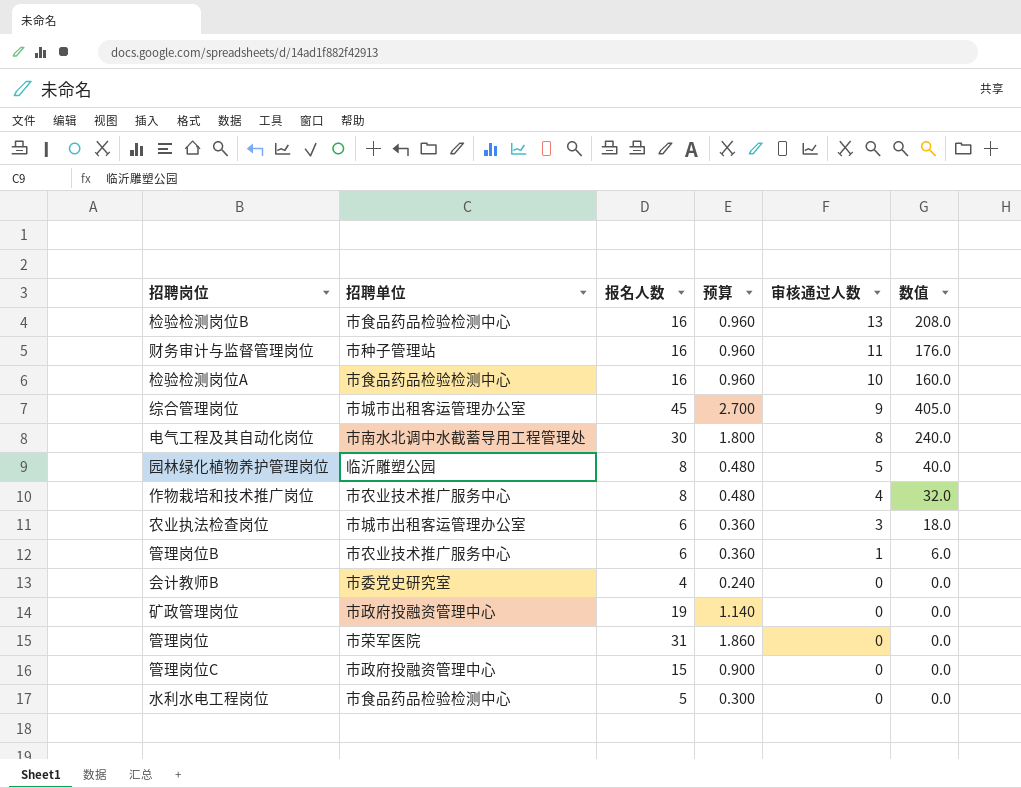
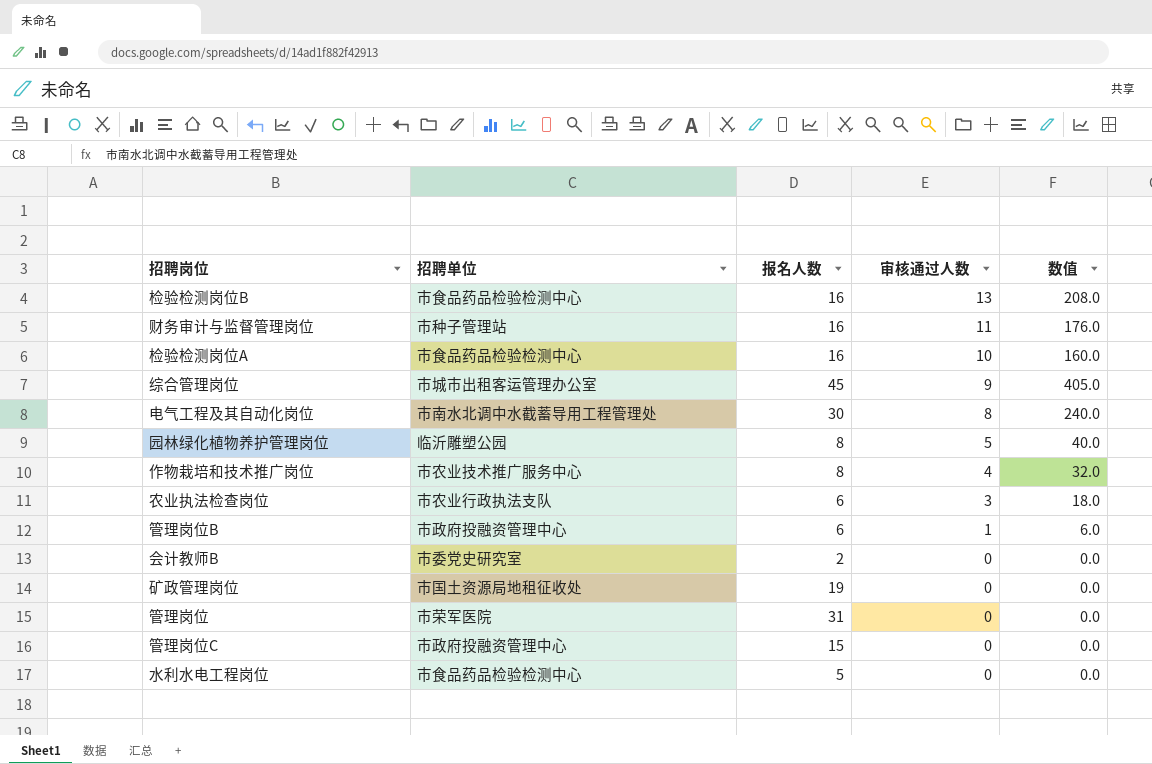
column 预算 | formula: [报名人数] * 0.06 -> none
农业执法检查岗位 | 招聘单位: 市城市出租客运管理办公室 -> 市农业行政执法支队
管理岗位B | 招聘单位: 市农业技术推广服务中心 -> 市政府投融资管理中心
会计教师B | 报名人数: 4 -> 2
矿政管理岗位 | 招聘单位: 市政府投融资管理中心 -> 市国土资源局地租征收处

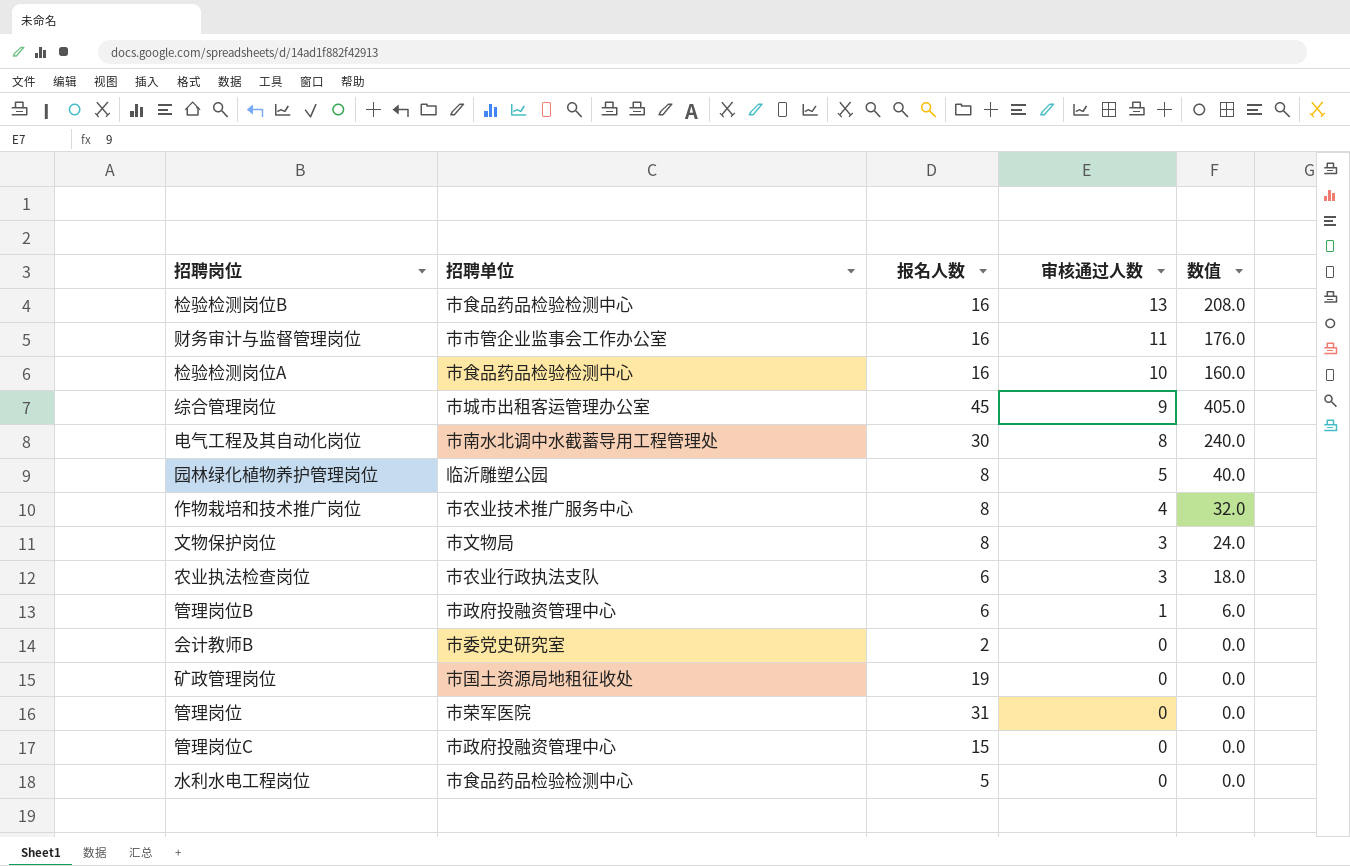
财务审计与监督管理岗位 | 招聘单位: 市种子管理站 -> 市市管企业监事会工作办公室
row 文物保护岗位: none -> 市文物局 | 8 | 3 | 24.0

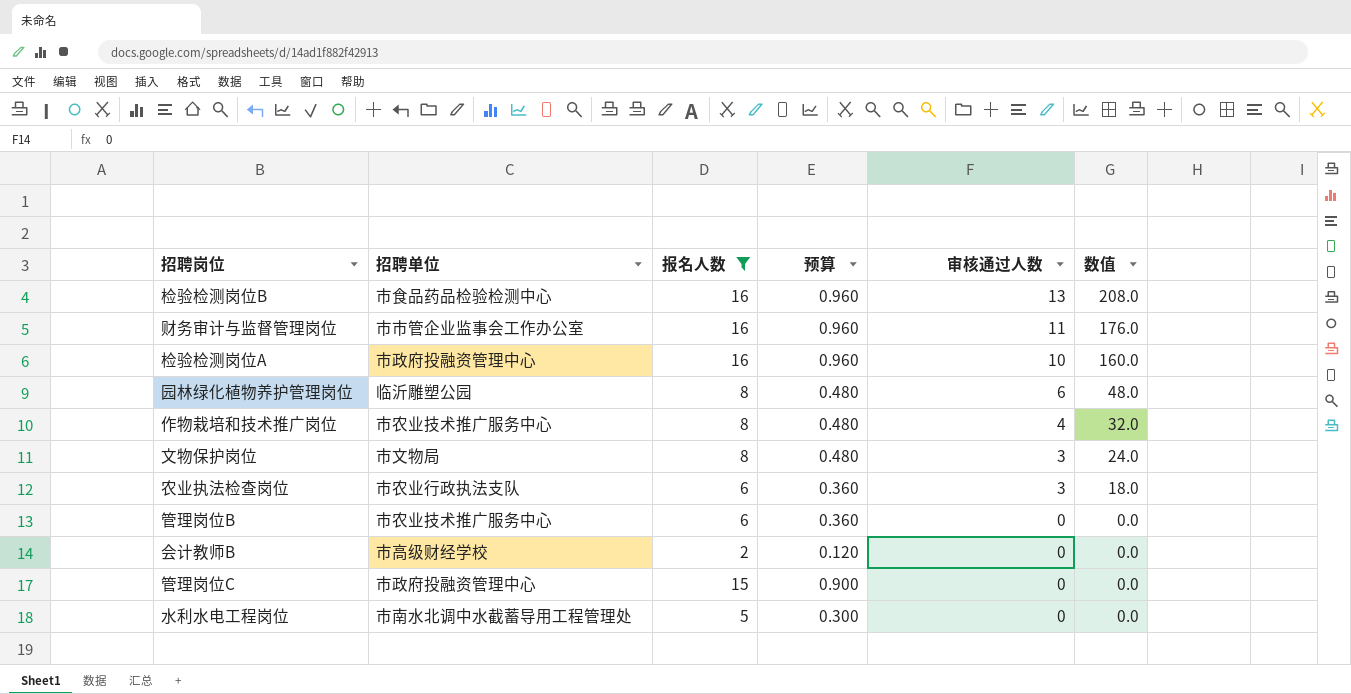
filter: none -> 报名人数 <= 16
column 预算 | formula: none -> [报名人数] * 0.06
检验检测岗位A | 招聘单位: 市食品药品检验检测中心 -> 市政府投融资管理中心
园林绿化植物养护管理岗位 | 审核通过人数: 5 -> 6
园林绿化植物养护管理岗位 | 数值: 40.0 -> 48.0
管理岗位B | 招聘单位: 市政府投融资管理中心 -> 市农业技术推广服务中心
管理岗位B | 审核通过人数: 1 -> 0
管理岗位B | 数值: 6.0 -> 0.0
会计教师B | 招聘单位: 市委党史研究室 -> 市高级财经学校
水利水电工程岗位 | 招聘单位: 市食品药品检验检测中心 -> 市南水北调中水截蓄导用工程管理处

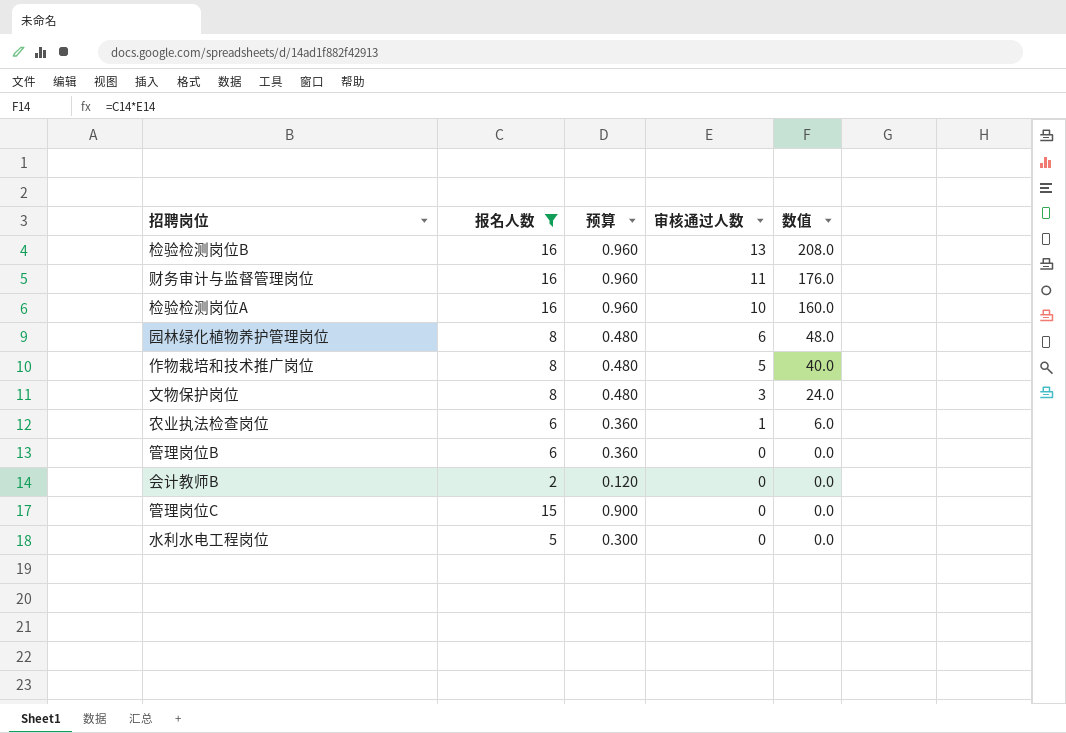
column 招聘单位 | position: 2 -> none
作物栽培和技术推广岗位 | 审核通过人数: 4 -> 5
作物栽培和技术推广岗位 | 数值: 32.0 -> 40.0
农业执法检查岗位 | 审核通过人数: 3 -> 1
农业执法检查岗位 | 数值: 18.0 -> 6.0

